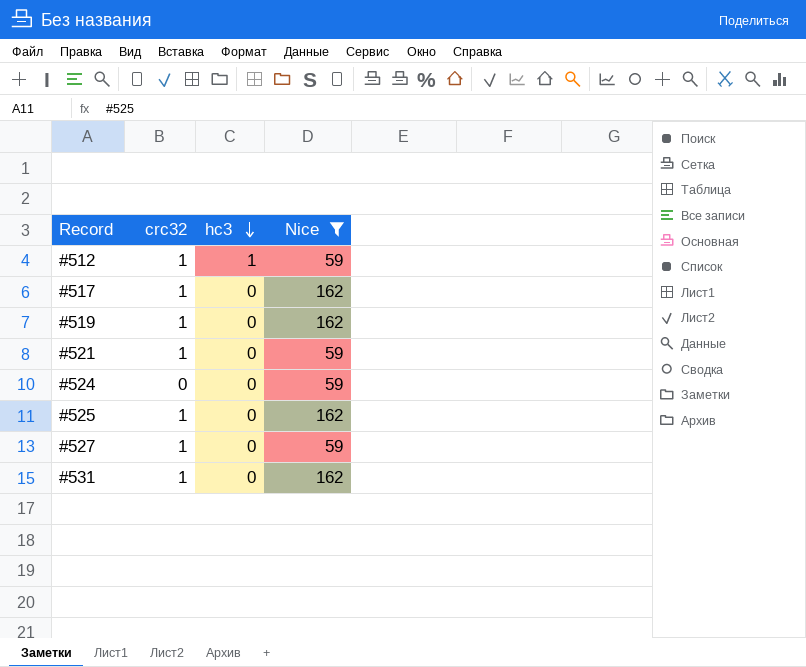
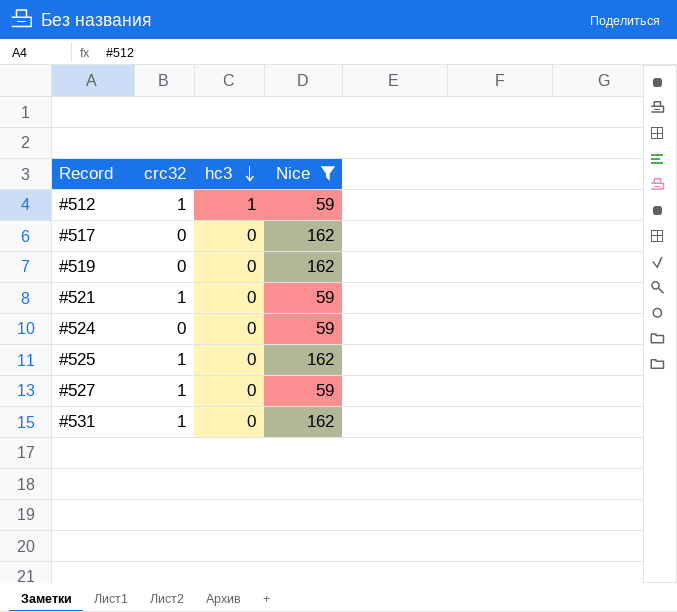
#517 | crc32: 1 -> 0
#519 | crc32: 1 -> 0

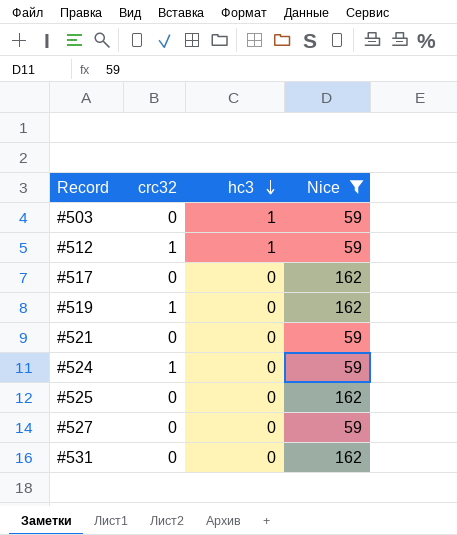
row #503: none -> 0 | 1 | 59
#519 | crc32: 0 -> 1
#521 | crc32: 1 -> 0
#524 | crc32: 0 -> 1
#525 | crc32: 1 -> 0
#527 | crc32: 1 -> 0
#531 | crc32: 1 -> 0

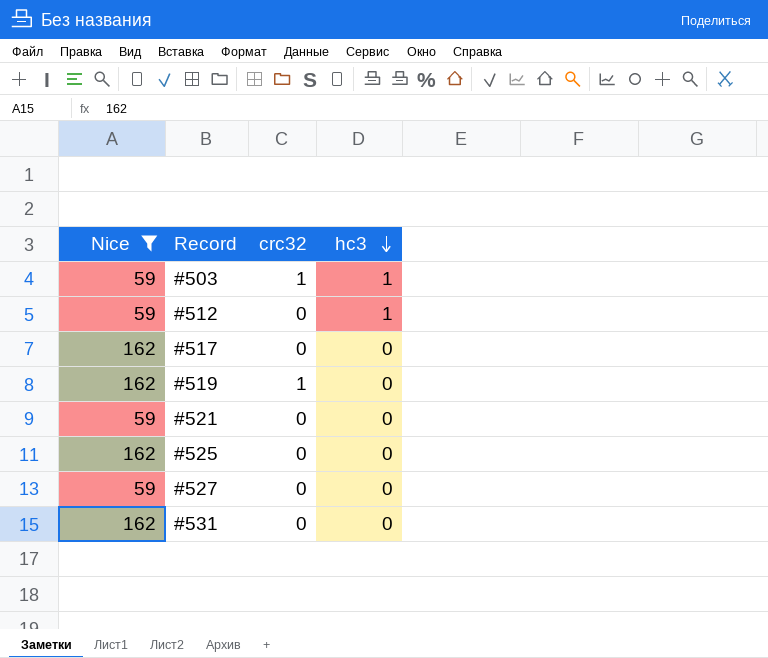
column Nice | position: 4 -> 1
row #524: 1 | 0 | 59 -> none
#503 | crc32: 0 -> 1
#512 | crc32: 1 -> 0

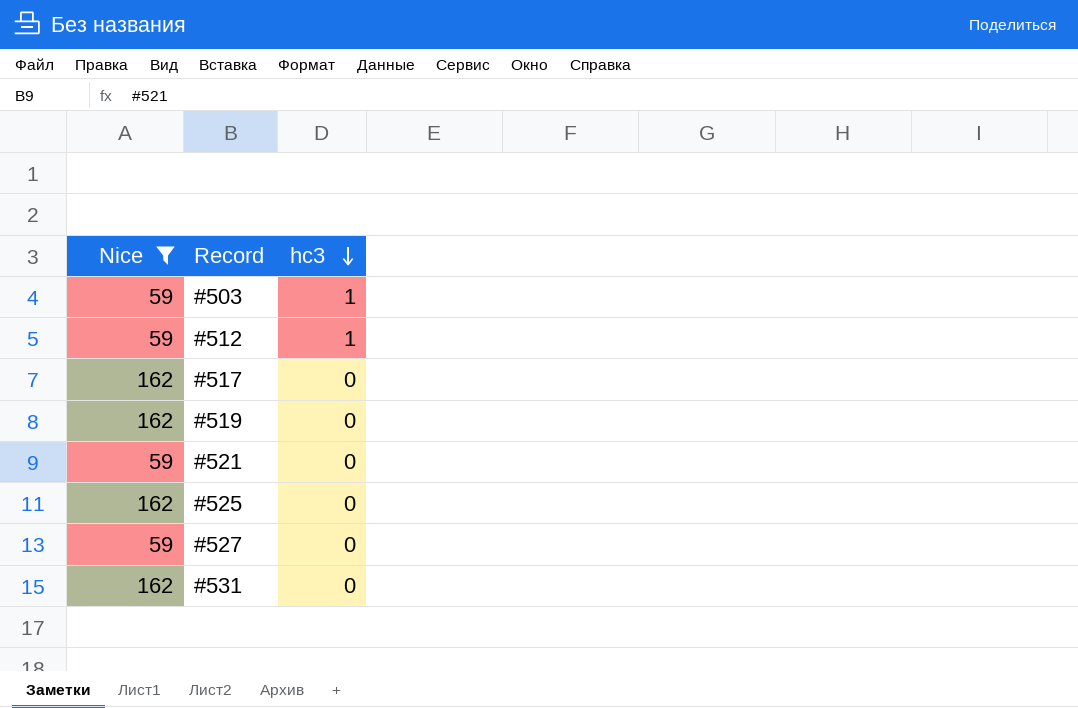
column crc32 | position: 3 -> none

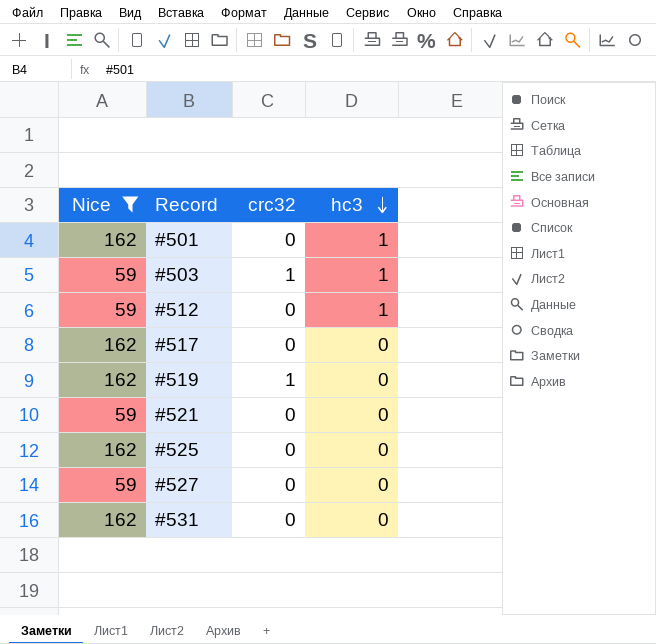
column crc32 | position: none -> 3
row #501: none -> 162 | 0 | 1

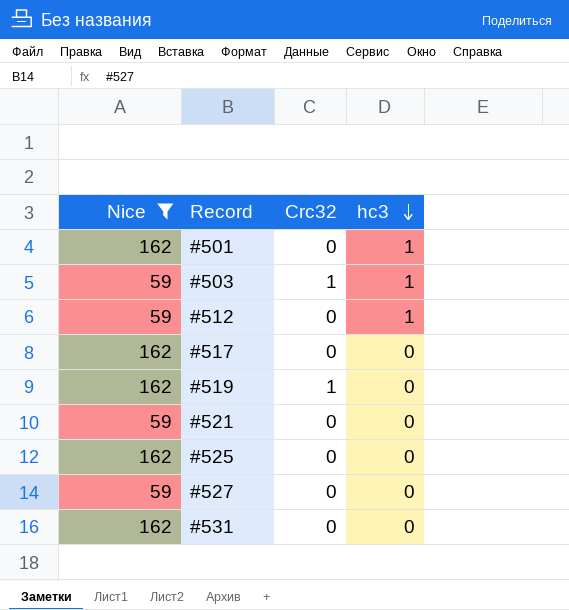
column name: crc32 -> Crc32

